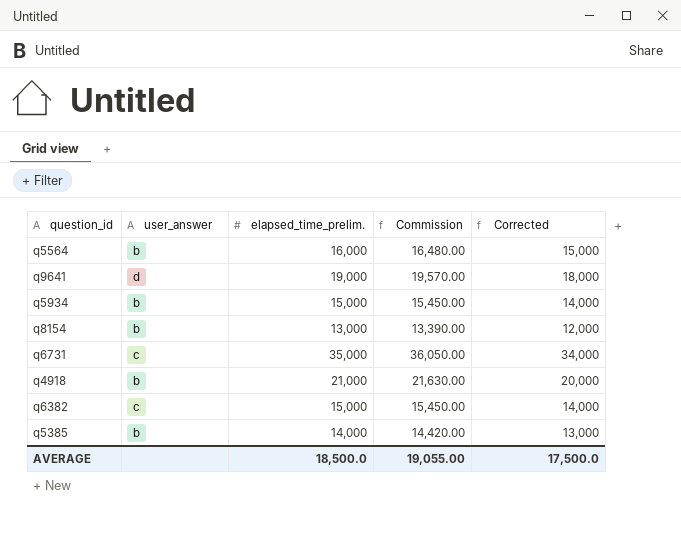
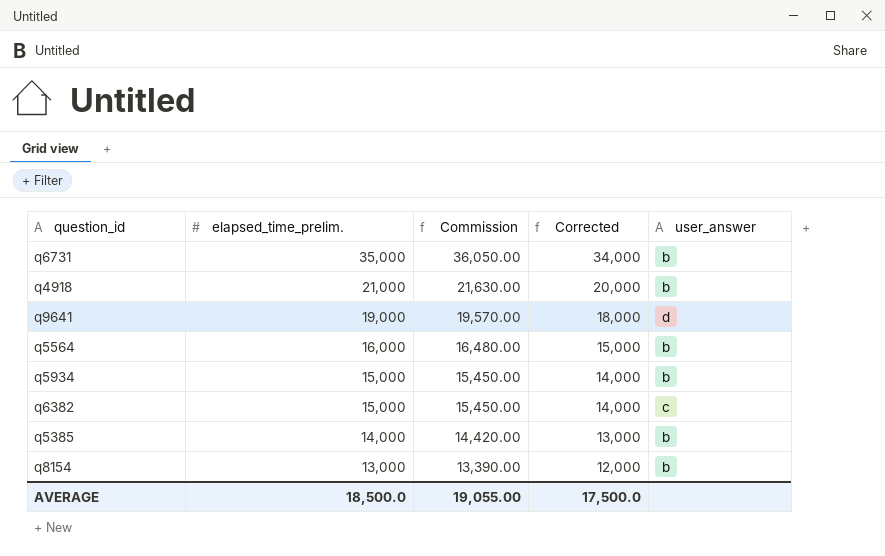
row order: none -> elapsed_time_prelim. descending
column user_answer | position: 2 -> 5
q6731 | user_answer: c -> b

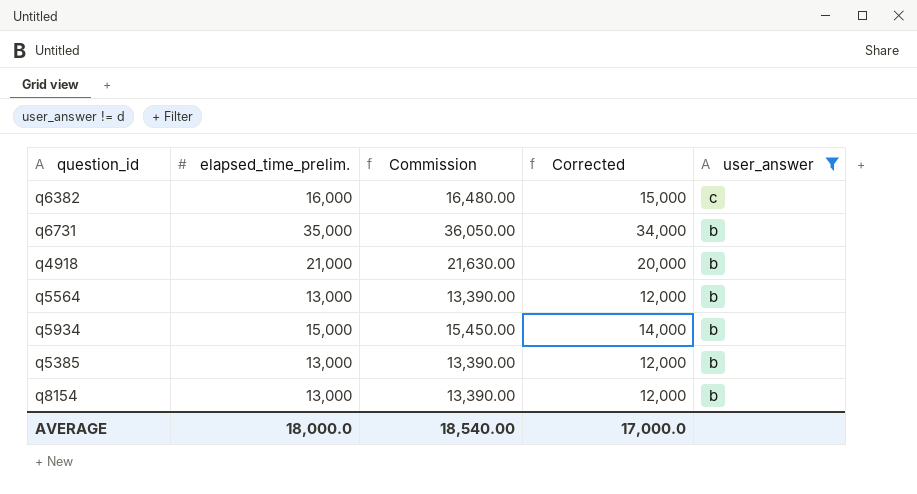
filter: none -> user_answer != d
row order: elapsed_time_prelim. descending -> user_answer descending
q6382 | elapsed_time_prelim.: 15,000 -> 16,000
q6382 | Commission: 15,450.00 -> 16,480.00
q6382 | Corrected: 14,000 -> 15,000
q5564 | elapsed_time_prelim.: 16,000 -> 13,000
q5564 | Commission: 16,480.00 -> 13,390.00
q5564 | Corrected: 15,000 -> 12,000
q5385 | elapsed_time_prelim.: 14,000 -> 13,000
q5385 | Commission: 14,420.00 -> 13,390.00
q5385 | Corrected: 13,000 -> 12,000
AVERAGE | elapsed_time_prelim.: 18,500.0 -> 18,000.0
AVERAGE | Commission: 19,055.00 -> 18,540.00
AVERAGE | Corrected: 17,500.0 -> 17,000.0

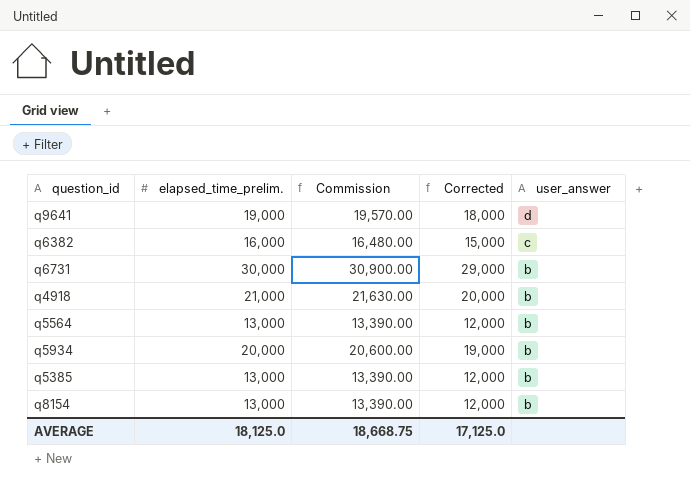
filter: user_answer != d -> none
q6731 | elapsed_time_prelim.: 35,000 -> 30,000
q6731 | Commission: 36,050.00 -> 30,900.00
q6731 | Corrected: 34,000 -> 29,000
q5934 | elapsed_time_prelim.: 15,000 -> 20,000
q5934 | Commission: 15,450.00 -> 20,600.00
q5934 | Corrected: 14,000 -> 19,000
AVERAGE | elapsed_time_prelim.: 18,000.0 -> 18,125.0
AVERAGE | Commission: 18,540.00 -> 18,668.75
AVERAGE | Corrected: 17,000.0 -> 17,125.0

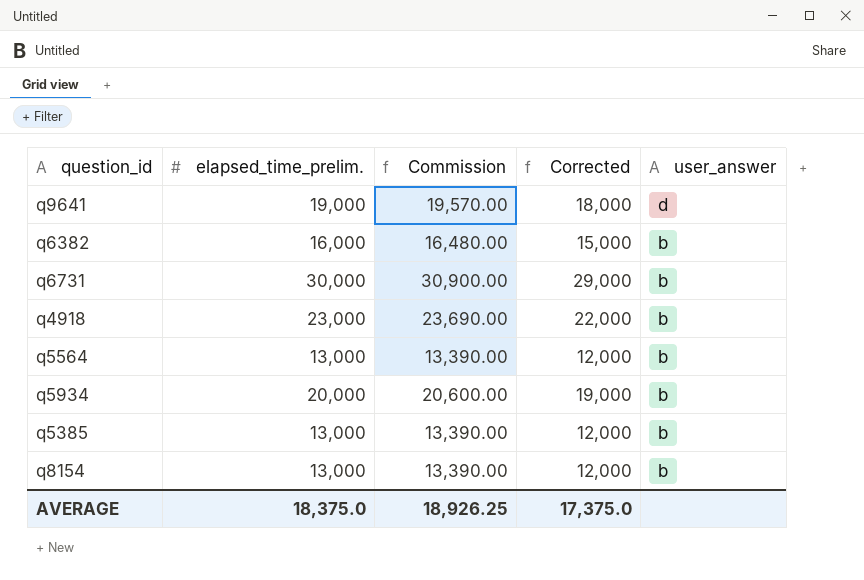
q6382 | user_answer: c -> b
q4918 | elapsed_time_prelim.: 21,000 -> 23,000
q4918 | Commission: 21,630.00 -> 23,690.00
q4918 | Corrected: 20,000 -> 22,000
AVERAGE | elapsed_time_prelim.: 18,125.0 -> 18,375.0
AVERAGE | Commission: 18,668.75 -> 18,926.25
AVERAGE | Corrected: 17,125.0 -> 17,375.0

